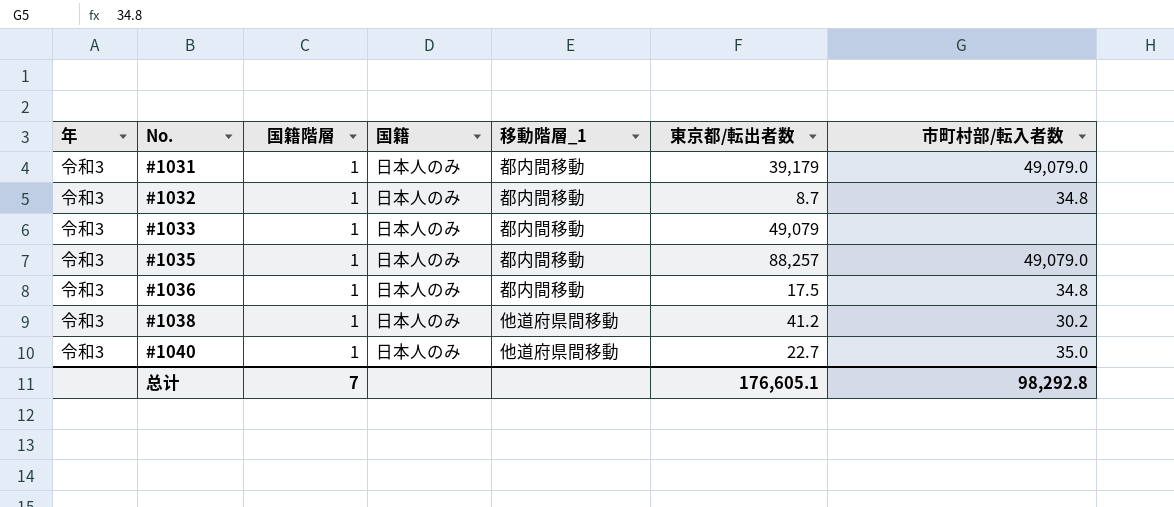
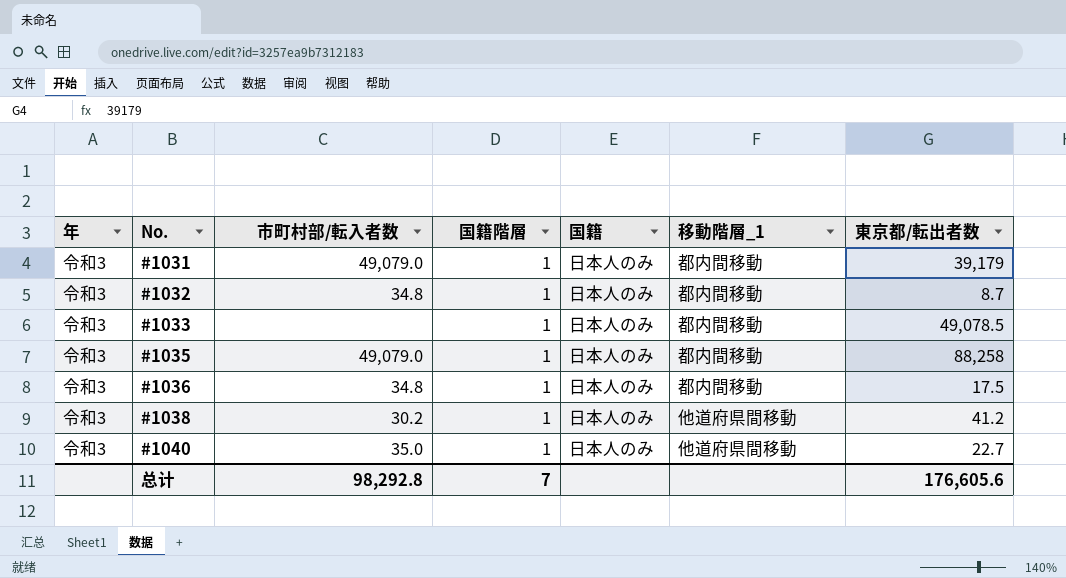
column 市町村部/転入者数 | position: 7 -> 3
#1033 | 東京都/転出者数: 49,079 -> 49,078.5
#1035 | 東京都/転出者数: 88,257 -> 88,258
总计 | 東京都/転出者数: 176,605.1 -> 176,605.6

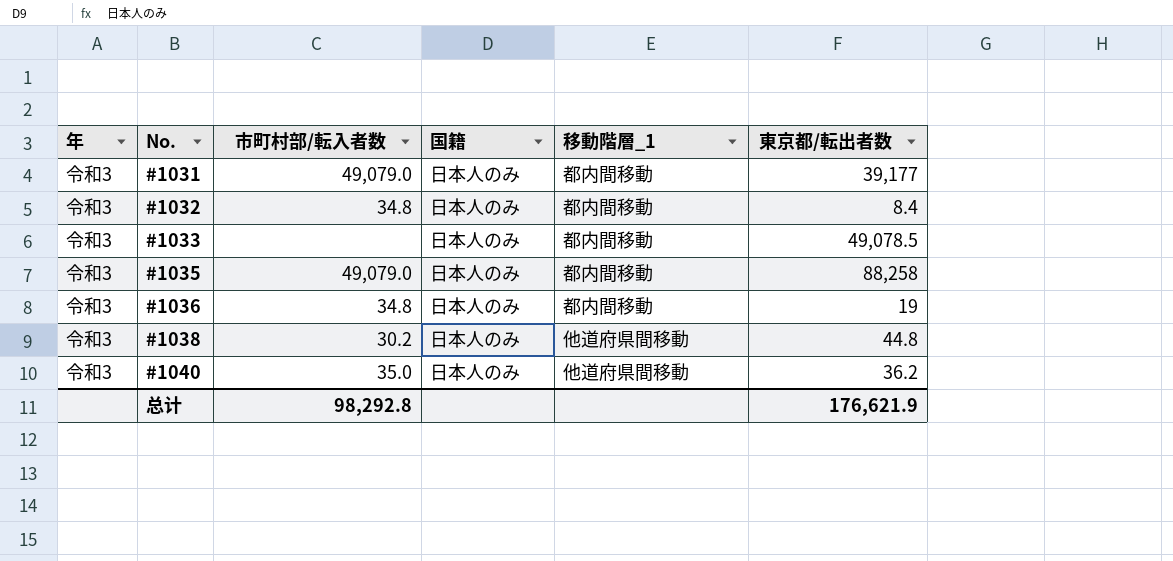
column 国籍階層 | position: 4 -> none
#1031 | 東京都/転出者数: 39,179 -> 39,177
#1032 | 東京都/転出者数: 8.7 -> 8.4
#1036 | 東京都/転出者数: 17.5 -> 19
#1038 | 東京都/転出者数: 41.2 -> 44.8
#1040 | 東京都/転出者数: 22.7 -> 36.2
总计 | 東京都/転出者数: 176,605.6 -> 176,621.9

